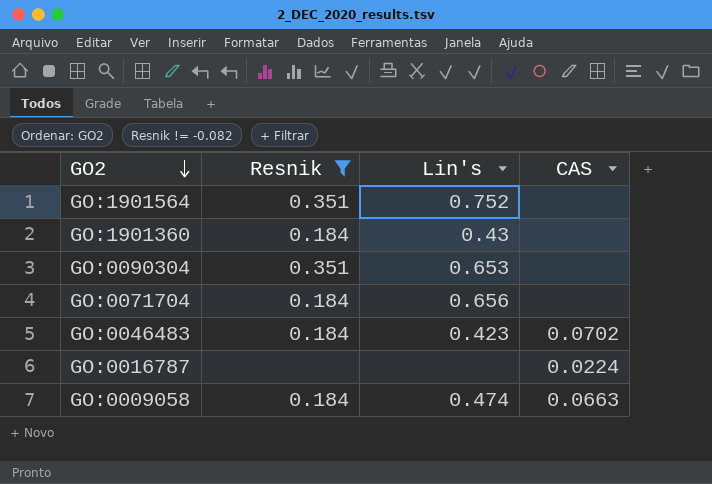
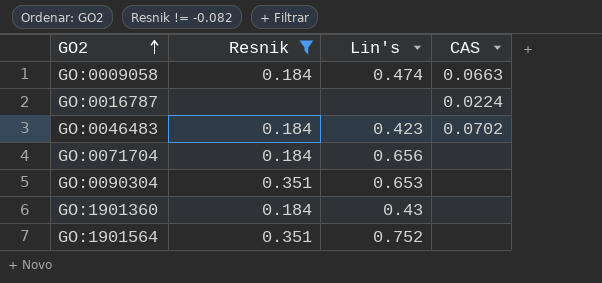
row order: GO2 descending -> GO2 ascending

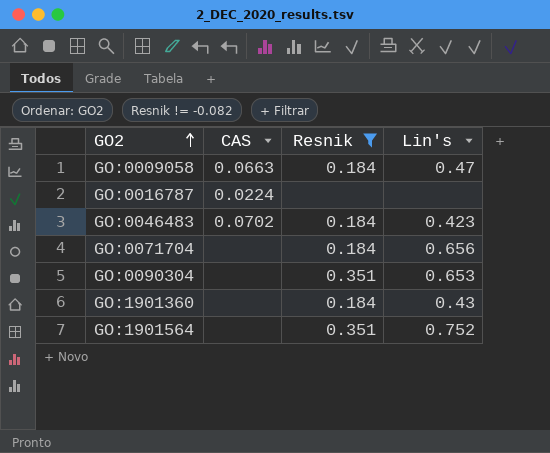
column CAS | position: 4 -> 2
GO:0009058 | Lin's: 0.474 -> 0.47

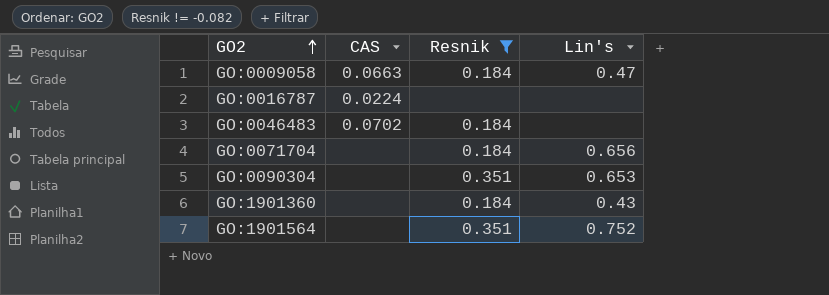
GO:0046483 | Lin's: 0.423 -> none

